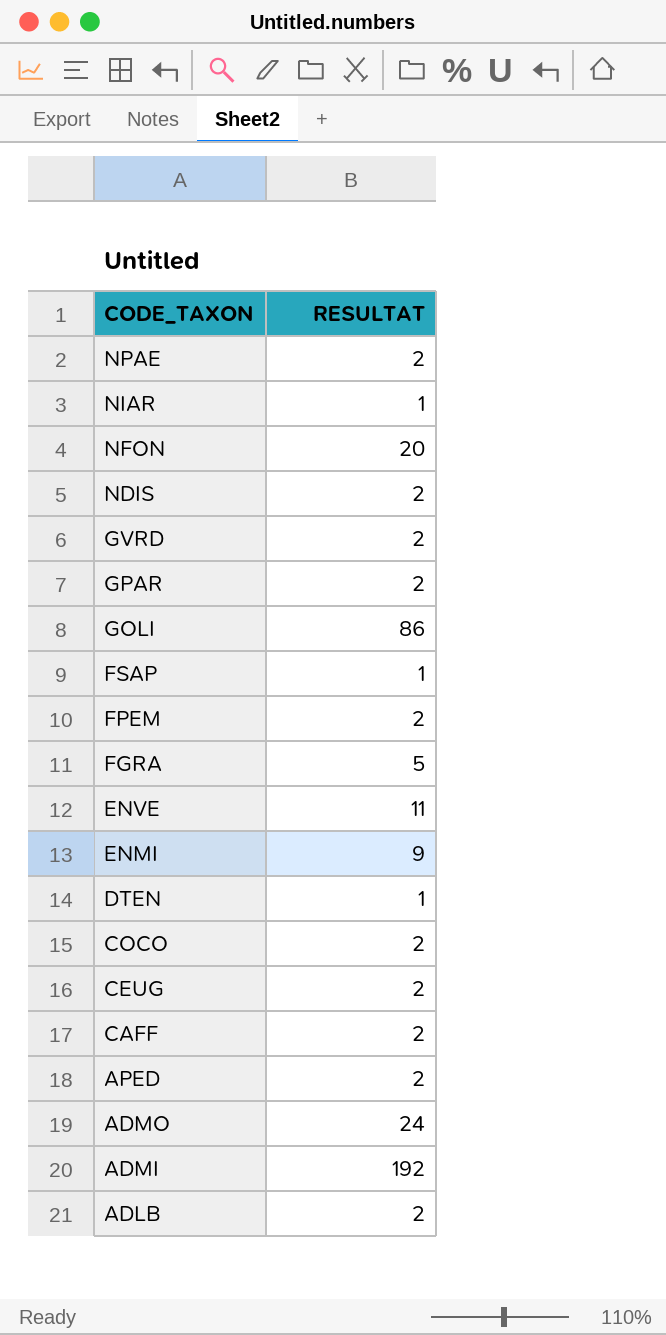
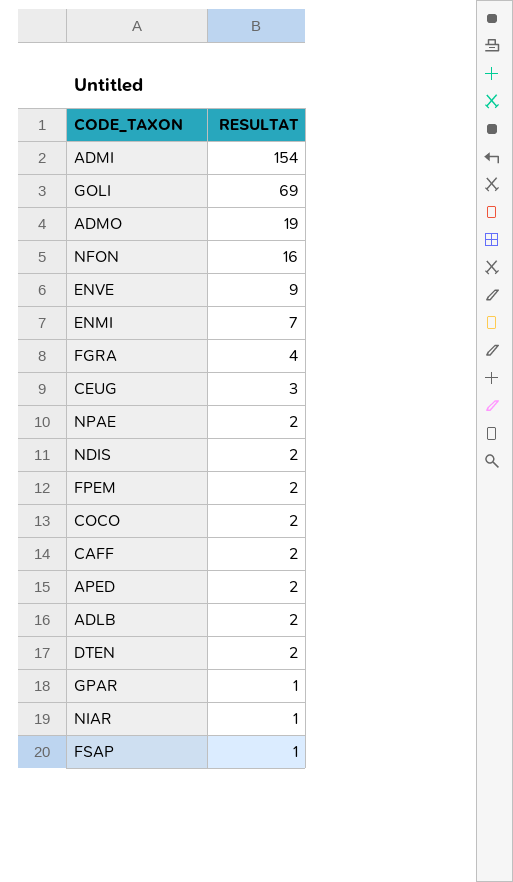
row order: CODE_TAXON descending -> RESULTAT descending
row GVRD: 2 -> none
ADMI | RESULTAT: 192 -> 154
GOLI | RESULTAT: 86 -> 69
ADMO | RESULTAT: 24 -> 19
NFON | RESULTAT: 20 -> 16
ENVE | RESULTAT: 11 -> 9
ENMI | RESULTAT: 9 -> 7
FGRA | RESULTAT: 5 -> 4
CEUG | RESULTAT: 2 -> 3
DTEN | RESULTAT: 1 -> 2
GPAR | RESULTAT: 2 -> 1

